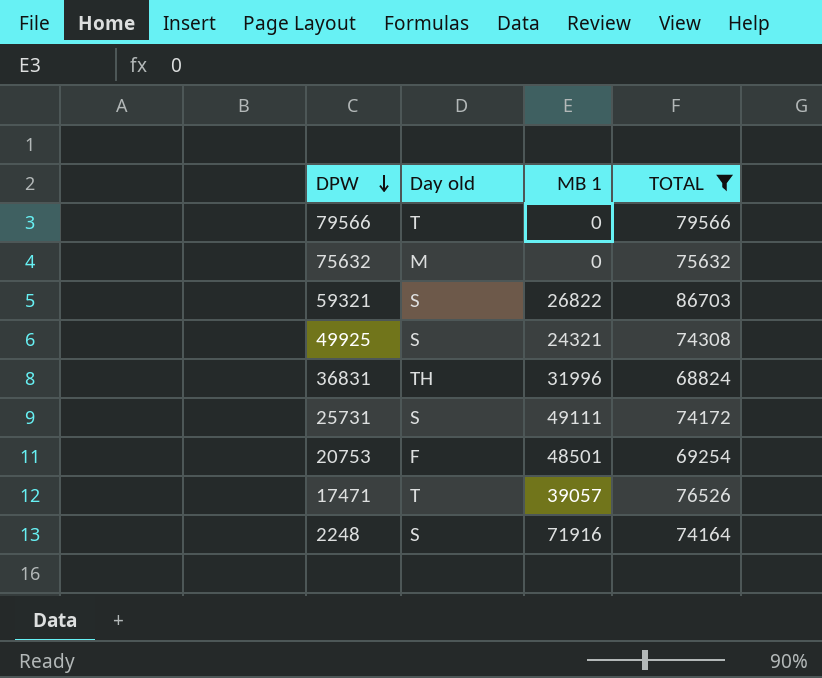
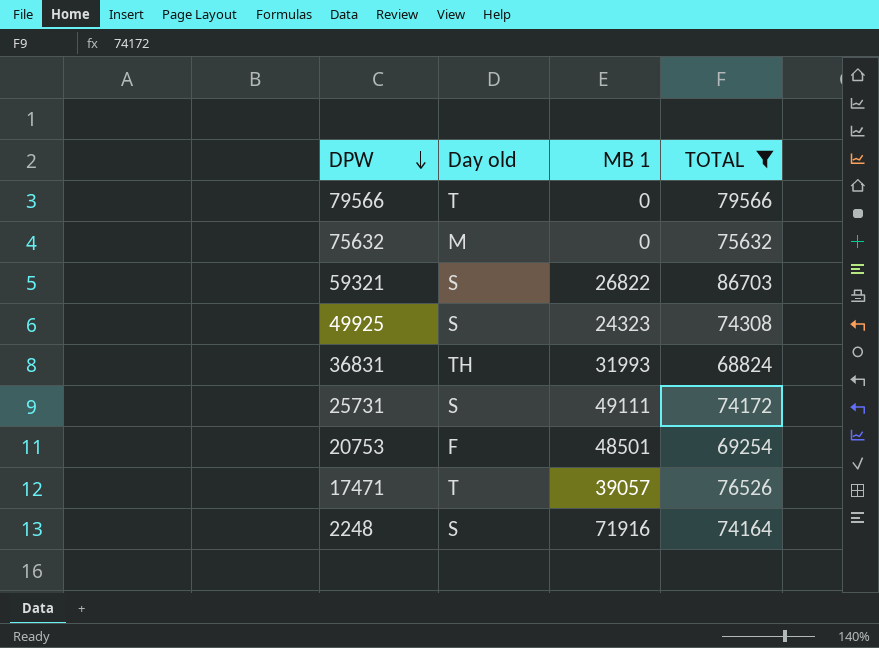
49925 | MB 1: 24321 -> 24323
36831 | MB 1: 31996 -> 31993

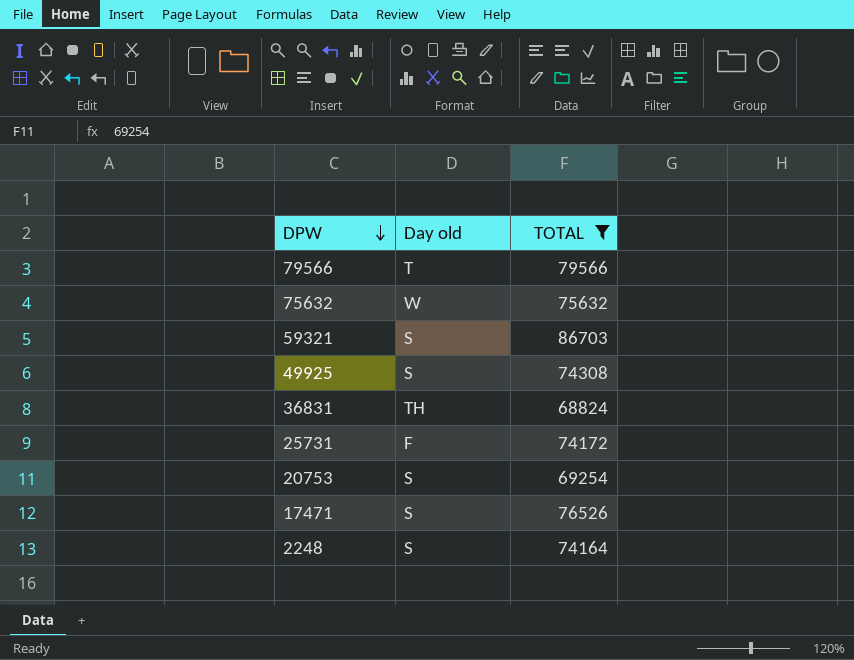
column MB 1 | position: 3 -> none
75632 | Day old: M -> W
25731 | Day old: S -> F
20753 | Day old: F -> S
17471 | Day old: T -> S

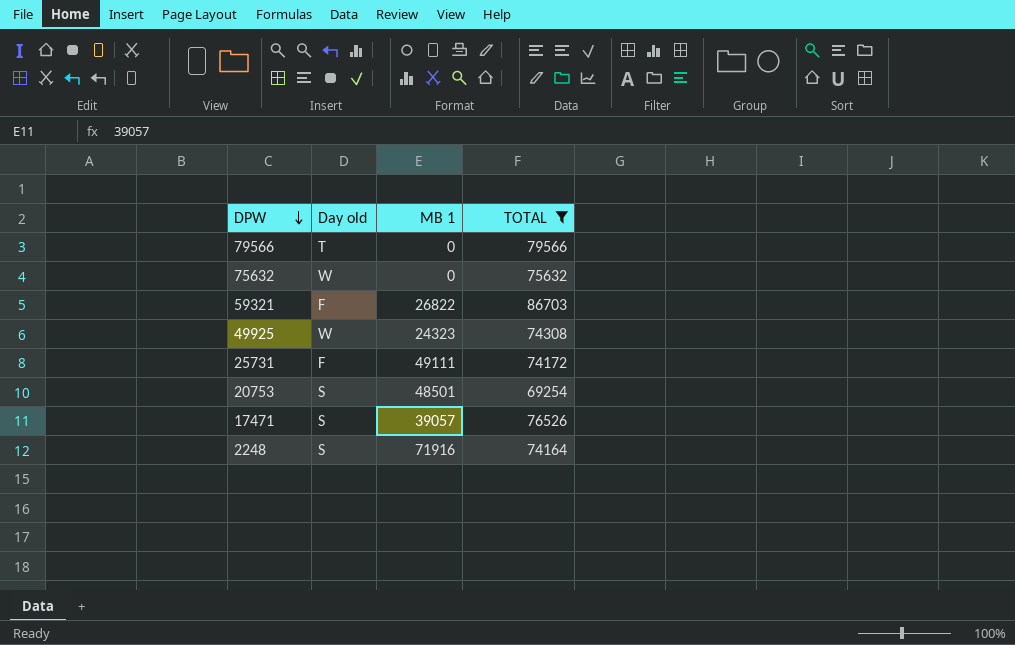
column MB 1 | position: none -> 3
row 36831: TH | 68824 -> none
59321 | Day old: S -> F
49925 | Day old: S -> W

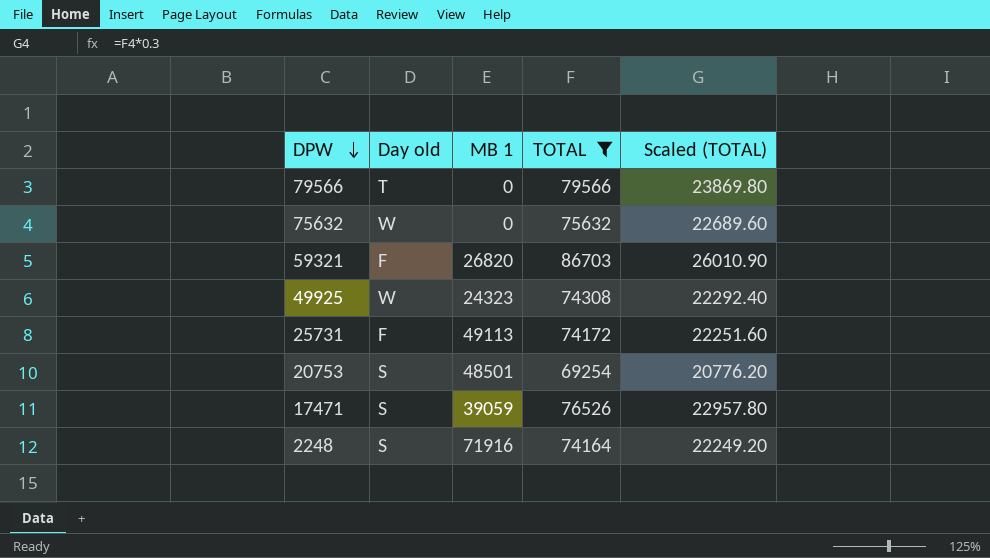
column Scaled (TOTAL) | formula: none -> [TOTAL] * 0.3
59321 | MB 1: 26822 -> 26820
25731 | MB 1: 49111 -> 49113
17471 | MB 1: 39057 -> 39059

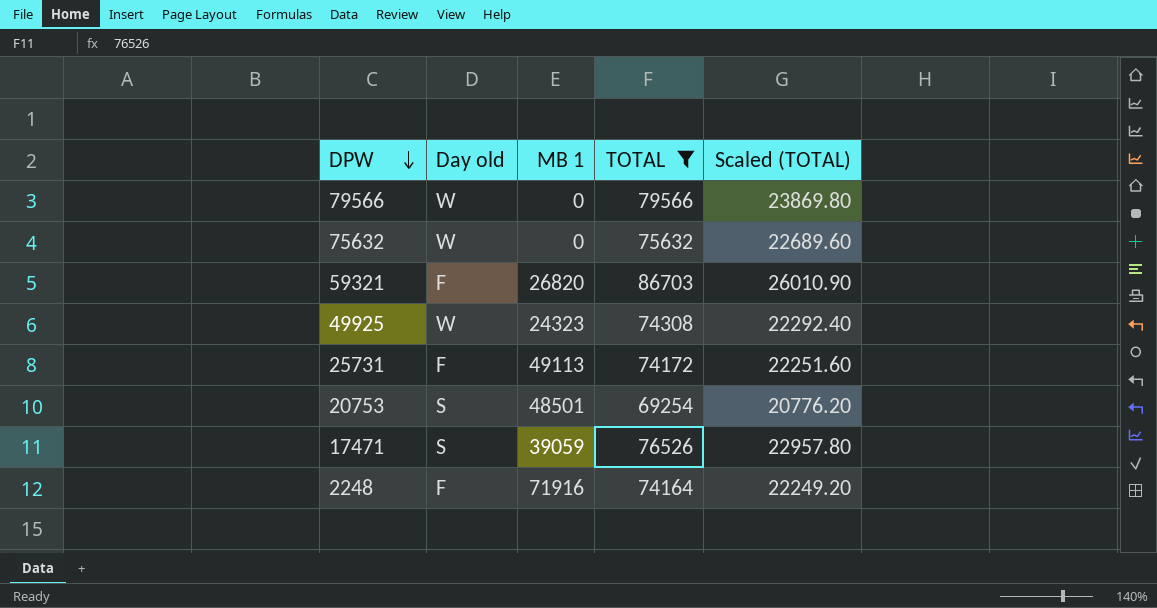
79566 | Day old: T -> W
2248 | Day old: S -> F

